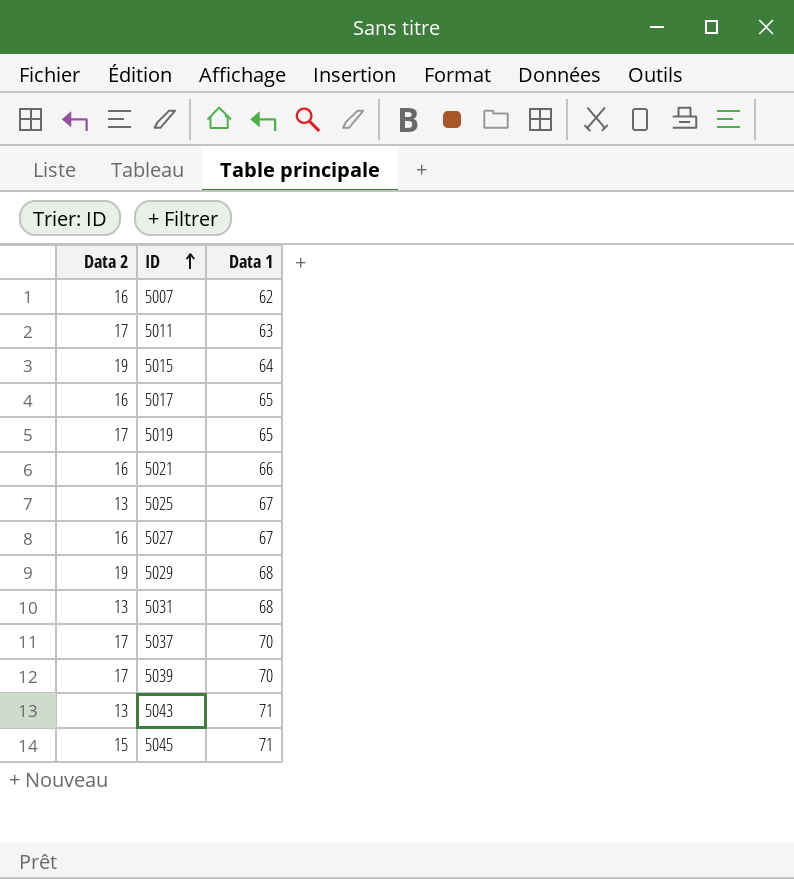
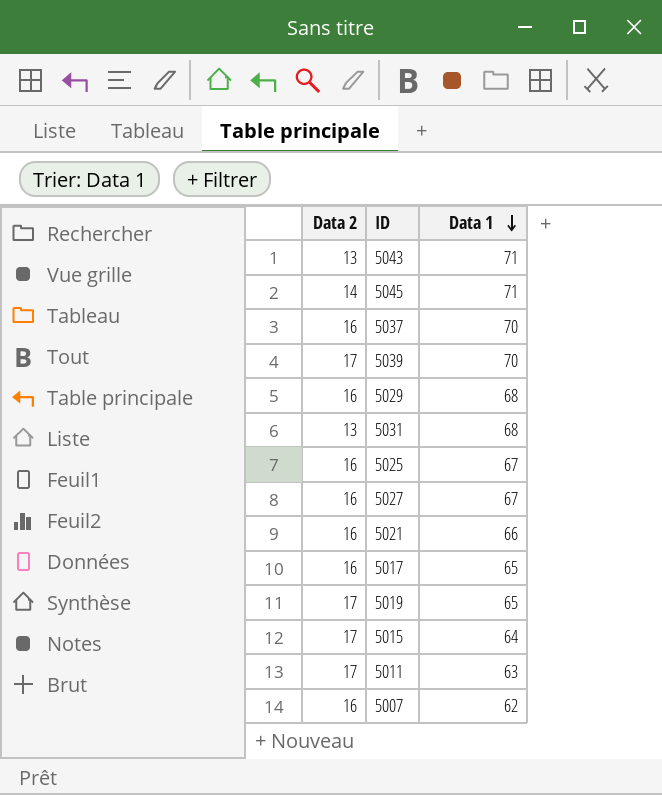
row order: ID ascending -> Data 1 descending
5045 | Data 2: 15 -> 14
5037 | Data 2: 17 -> 16
5029 | Data 2: 19 -> 16
5025 | Data 2: 13 -> 16
5015 | Data 2: 19 -> 17

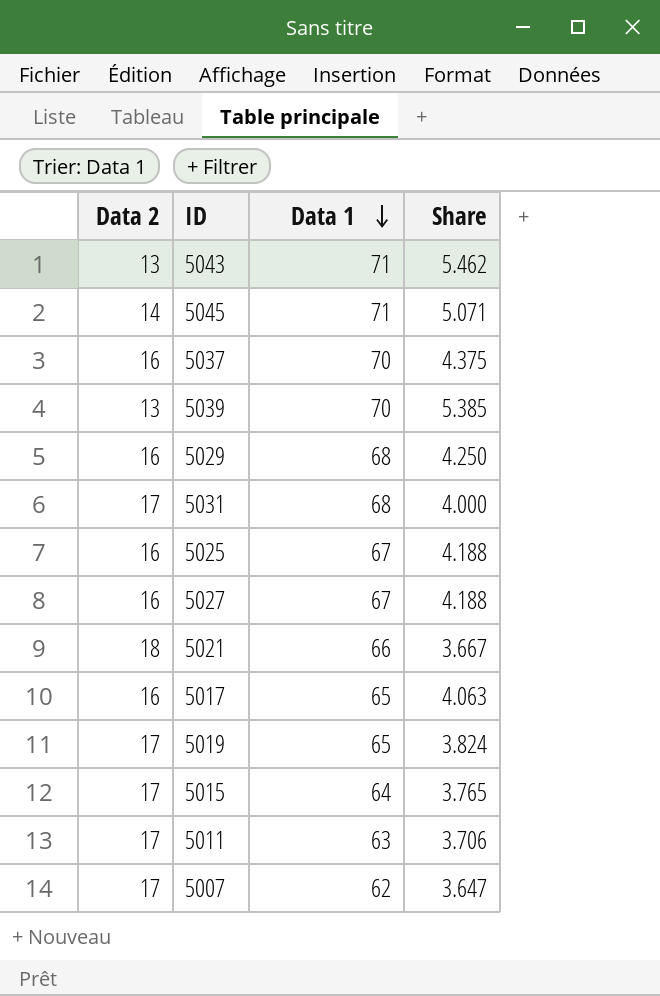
column Share | formula: none -> [Data 1] / [Data 2]
5039 | Data 2: 17 -> 13
5031 | Data 2: 13 -> 17
5021 | Data 2: 16 -> 18
5007 | Data 2: 16 -> 17

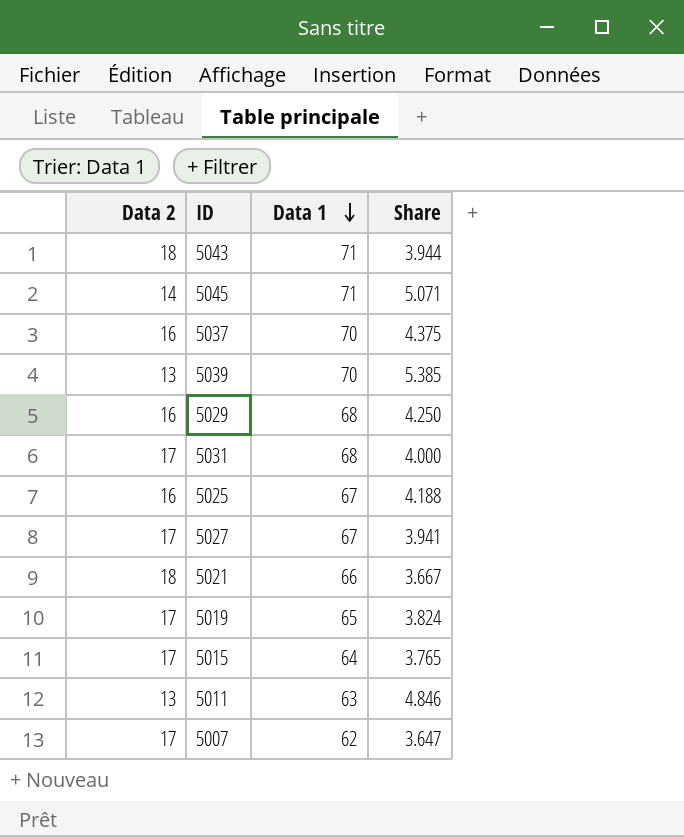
row 5017: 16 | 65 | 4.063 -> none
5043 | Data 2: 13 -> 18
5043 | Share: 5.462 -> 3.944
5027 | Data 2: 16 -> 17
5027 | Share: 4.188 -> 3.941
5011 | Data 2: 17 -> 13
5011 | Share: 3.706 -> 4.846

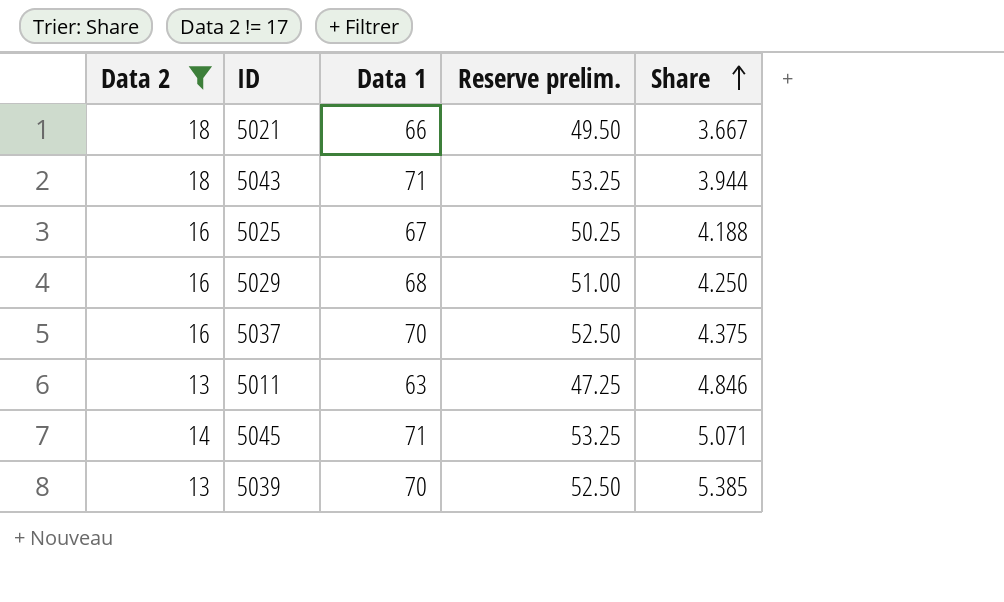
filter: none -> Data 2 != 17
row order: Data 1 descending -> Share ascending
column Reserve prelim. | formula: none -> [Data 1] * 0.75

